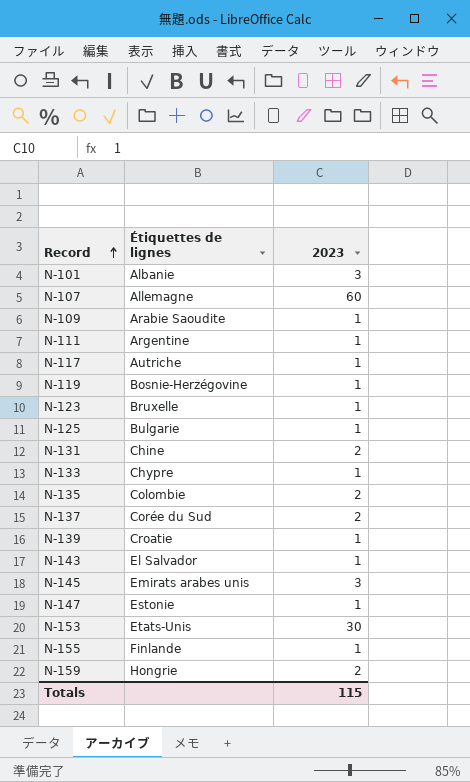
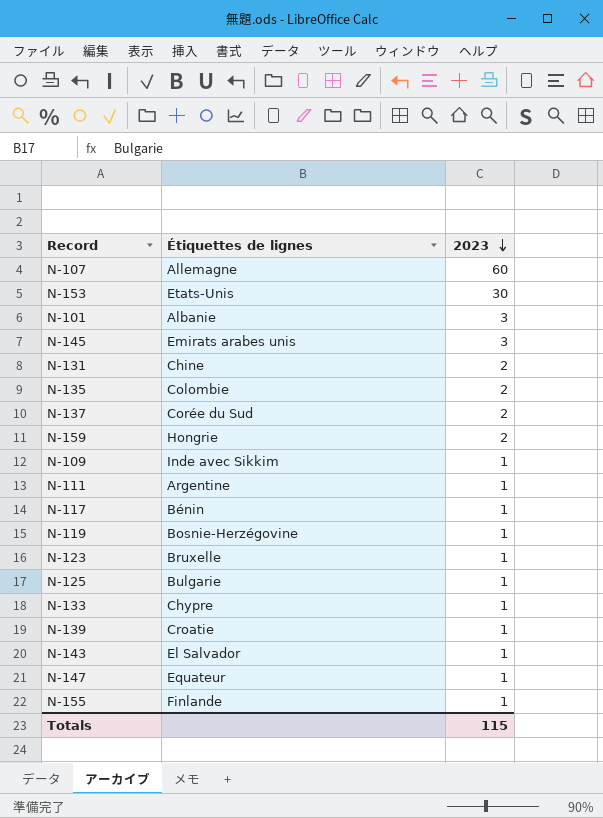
row order: Record ascending -> 2023 descending
N-109 | Étiquettes de lignes: Arabie Saoudite -> Inde avec Sikkim
N-117 | Étiquettes de lignes: Autriche -> Bénin
N-147 | Étiquettes de lignes: Estonie -> Equateur

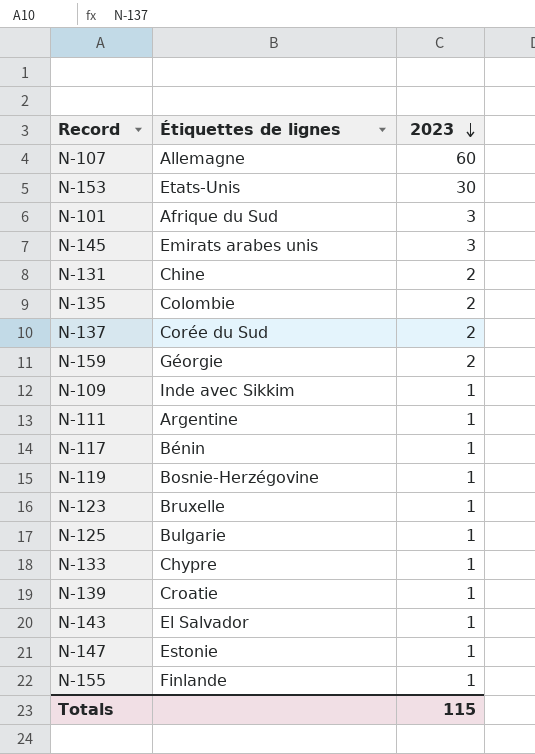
N-101 | Étiquettes de lignes: Albanie -> Afrique du Sud
N-159 | Étiquettes de lignes: Hongrie -> Géorgie
N-147 | Étiquettes de lignes: Equateur -> Estonie

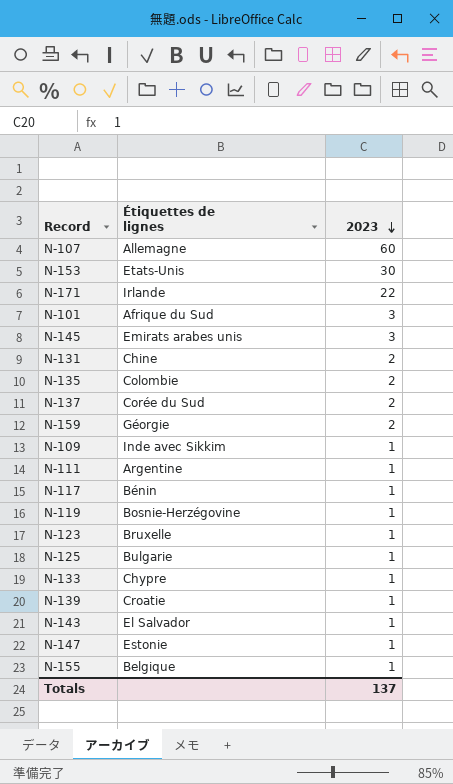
row N-171: none -> Irlande | 22
N-155 | Étiquettes de lignes: Finlande -> Belgique
Totals | 2023: 115 -> 137

